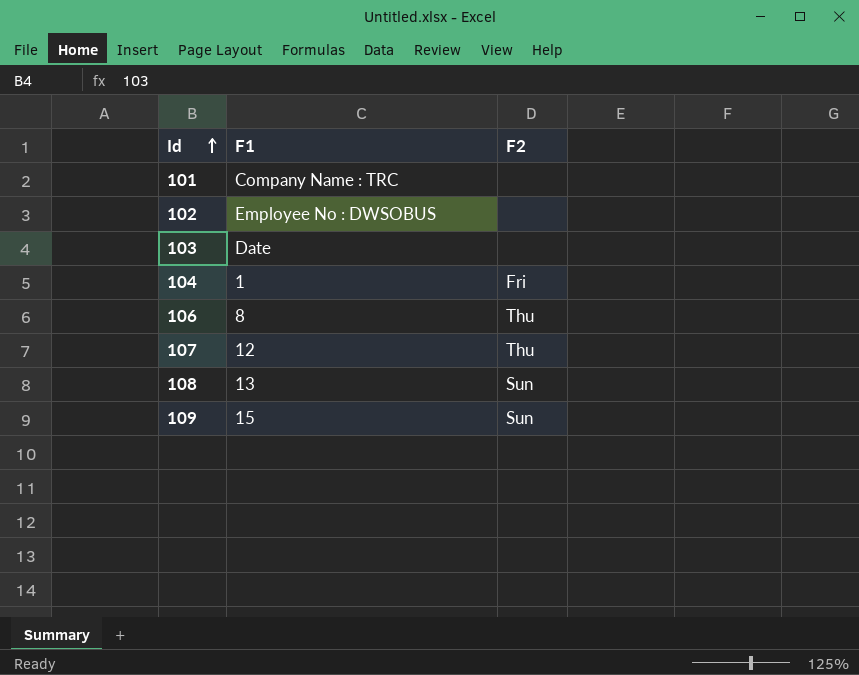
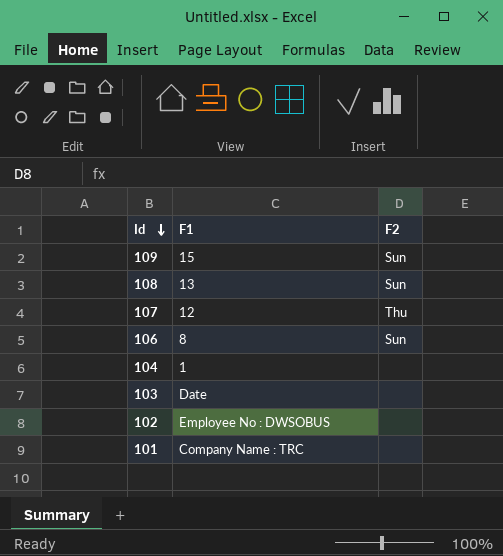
row order: Id ascending -> Id descending
106 | F2: Thu -> Sun
104 | F2: Fri -> none

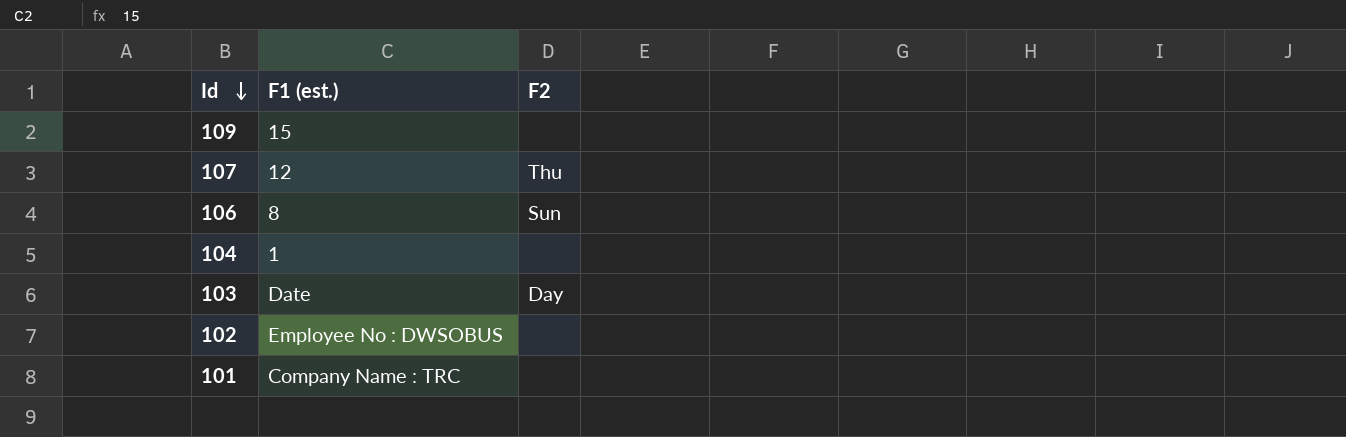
column name: F1 -> F1 (est.)
row 108: 13 | Sun -> none
109 | F2: Sun -> none
103 | F2: none -> Day

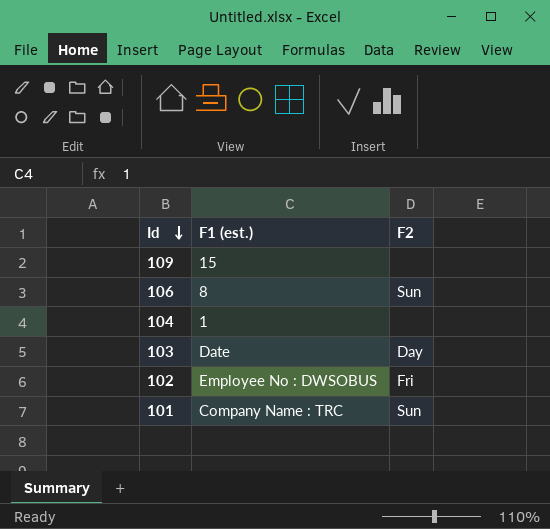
row 107: 12 | Thu -> none
102 | F2: none -> Fri
101 | F2: none -> Sun

